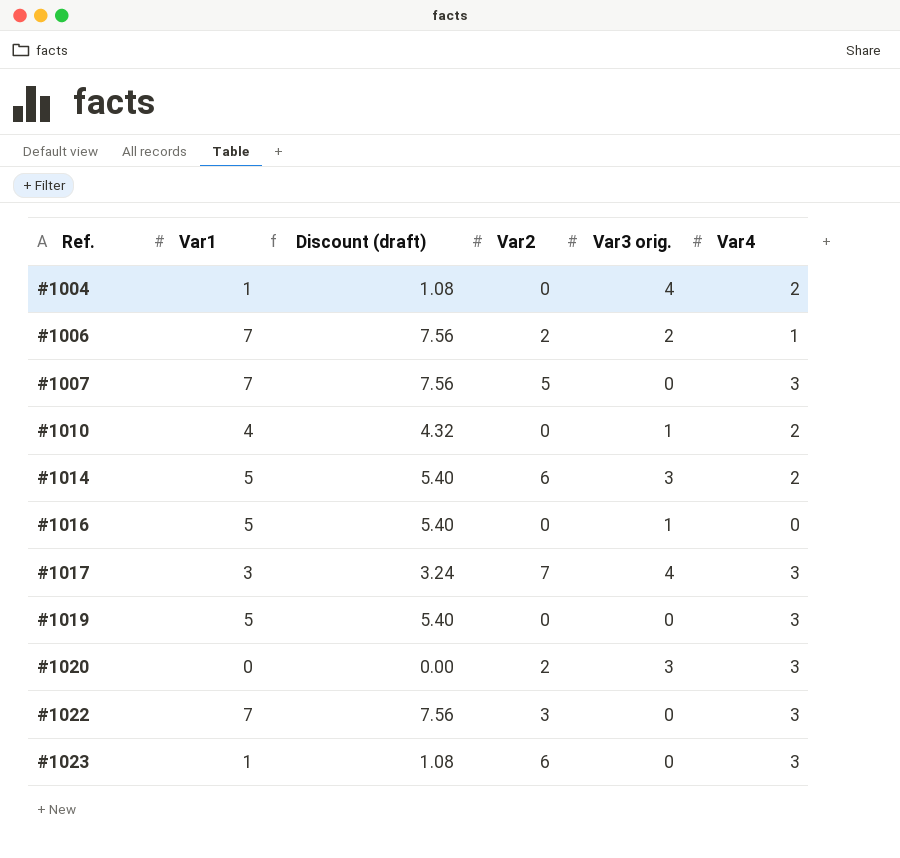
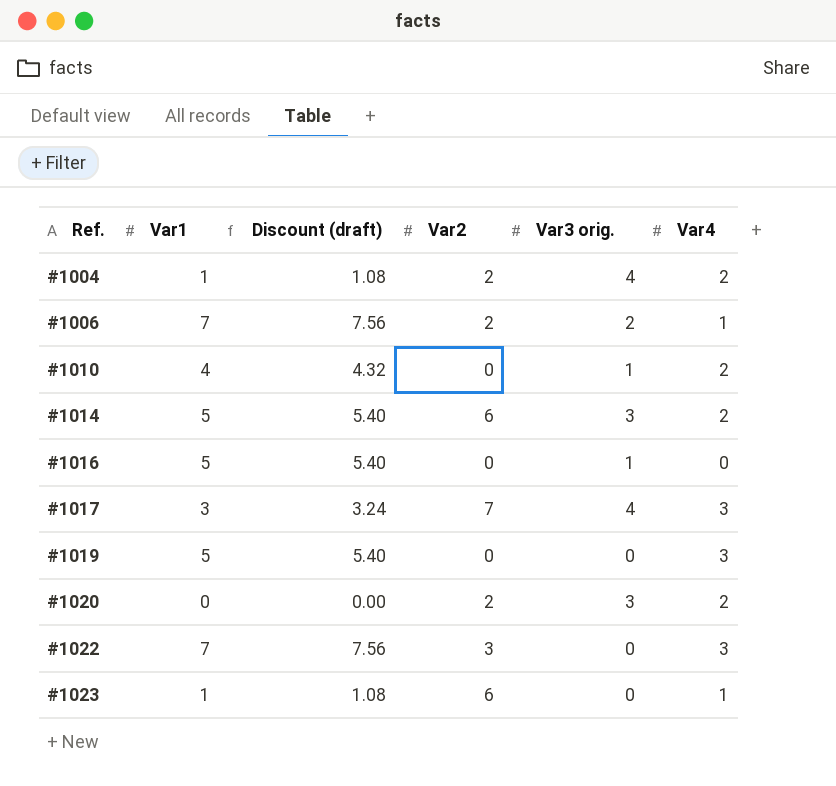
row #1007: 7 | 7.56 | 5 | 0 | 3 -> none
#1004 | Var2: 0 -> 2
#1020 | Var4: 3 -> 2
#1023 | Var4: 3 -> 1

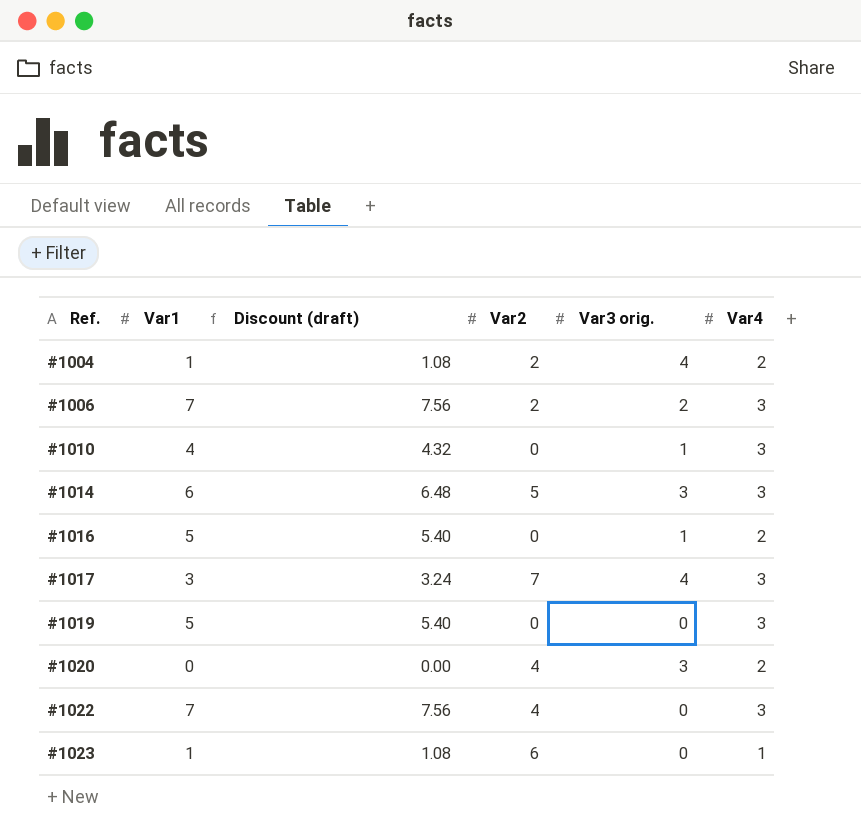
#1006 | Var4: 1 -> 3
#1010 | Var4: 2 -> 3
#1014 | Var1: 5 -> 6
#1014 | Discount (draft): 5.40 -> 6.48
#1014 | Var2: 6 -> 5
#1014 | Var4: 2 -> 3
#1016 | Var4: 0 -> 2
#1020 | Var2: 2 -> 4
#1022 | Var2: 3 -> 4

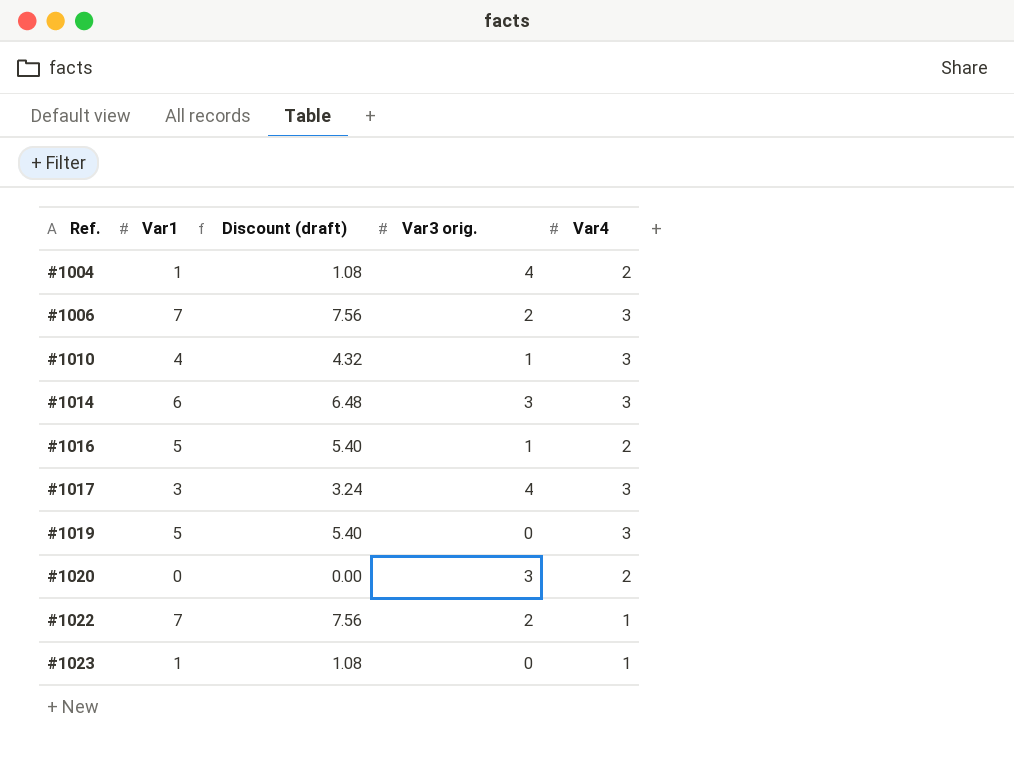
column Var2 | position: 4 -> none
#1022 | Var3 orig.: 0 -> 2
#1022 | Var4: 3 -> 1

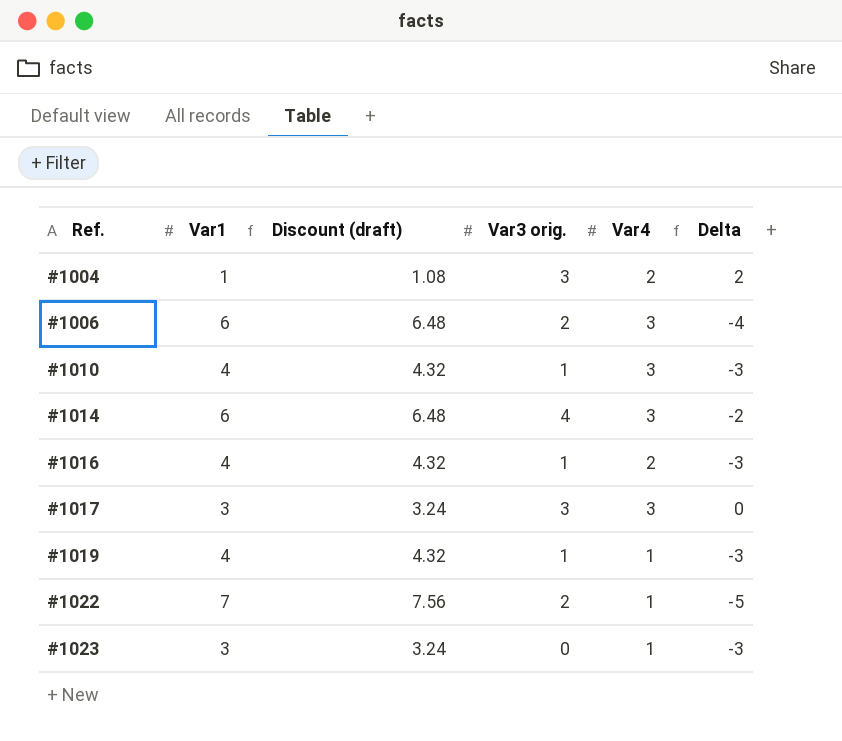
column Delta | formula: none -> [Var3 orig.] - [Var1]
row #1020: 0 | 0.00 | 3 | 2 -> none
#1004 | Var3 orig.: 4 -> 3
#1006 | Var1: 7 -> 6
#1006 | Discount (draft): 7.56 -> 6.48
#1014 | Var3 orig.: 3 -> 4
#1016 | Var1: 5 -> 4
#1016 | Discount (draft): 5.40 -> 4.32
#1017 | Var3 orig.: 4 -> 3
#1019 | Var1: 5 -> 4
#1019 | Discount (draft): 5.40 -> 4.32
#1019 | Var3 orig.: 0 -> 1
#1019 | Var4: 3 -> 1
#1023 | Var1: 1 -> 3
#1023 | Discount (draft): 1.08 -> 3.24

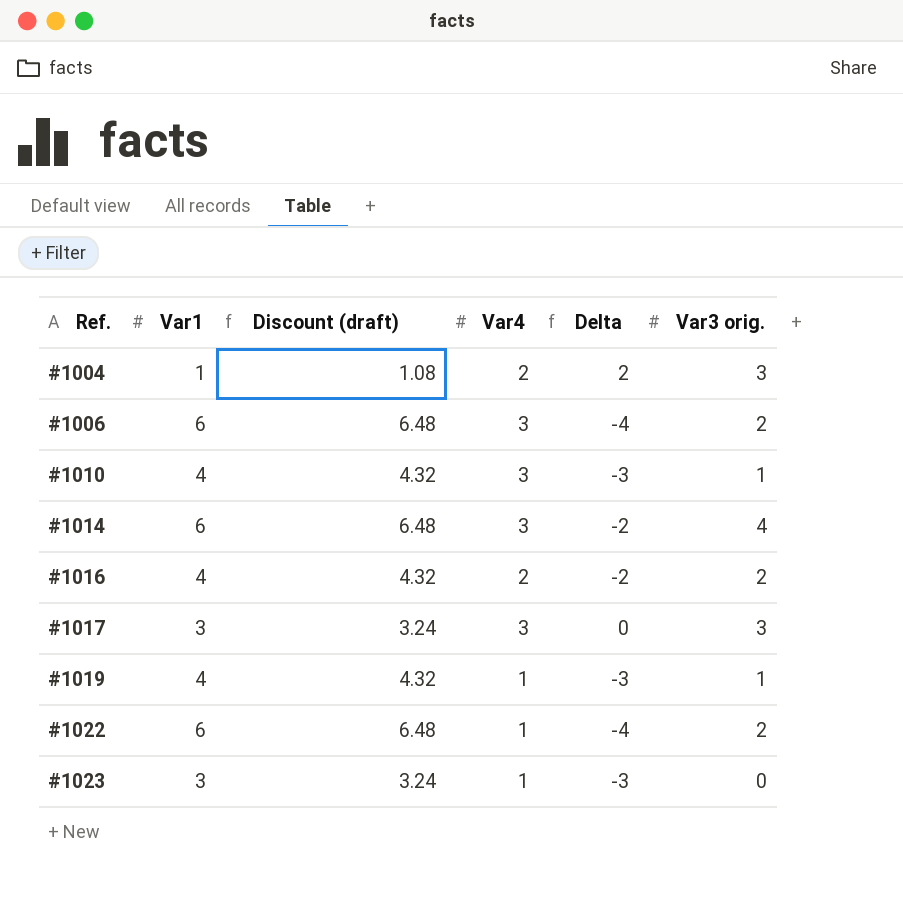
column Var3 orig. | position: 4 -> 6
#1016 | Delta: -3 -> -2
#1016 | Var3 orig.: 1 -> 2
#1022 | Var1: 7 -> 6
#1022 | Discount (draft): 7.56 -> 6.48
#1022 | Delta: -5 -> -4

